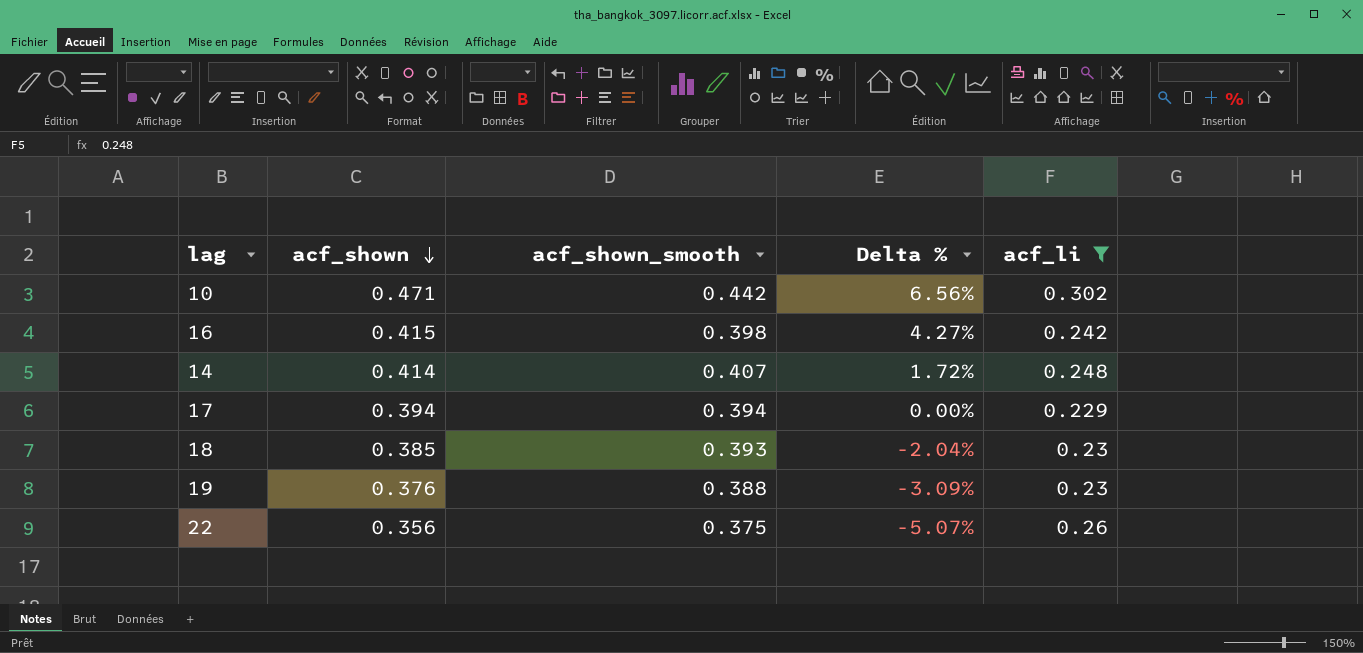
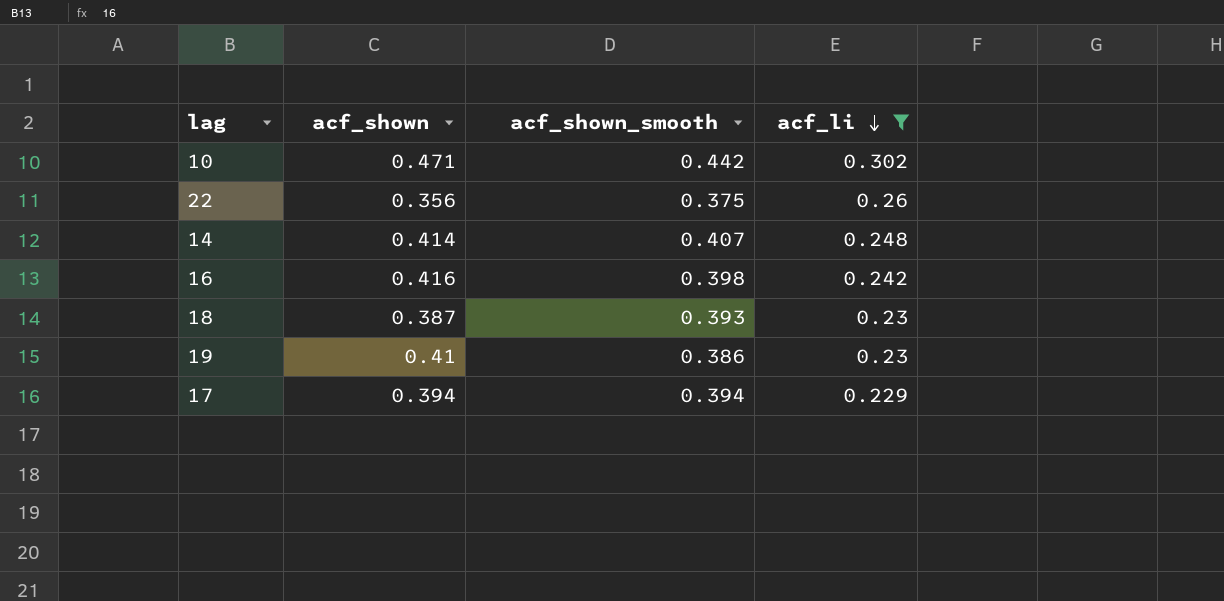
row order: acf_shown descending -> acf_li descending
column Delta % | formula: ([acf_shown] - [acf_shown_smooth]) / [acf_shown_smooth] -> none
16 | acf_shown: 0.415 -> 0.416
18 | acf_shown: 0.385 -> 0.387
19 | acf_shown: 0.376 -> 0.41
19 | acf_shown_smooth: 0.388 -> 0.386

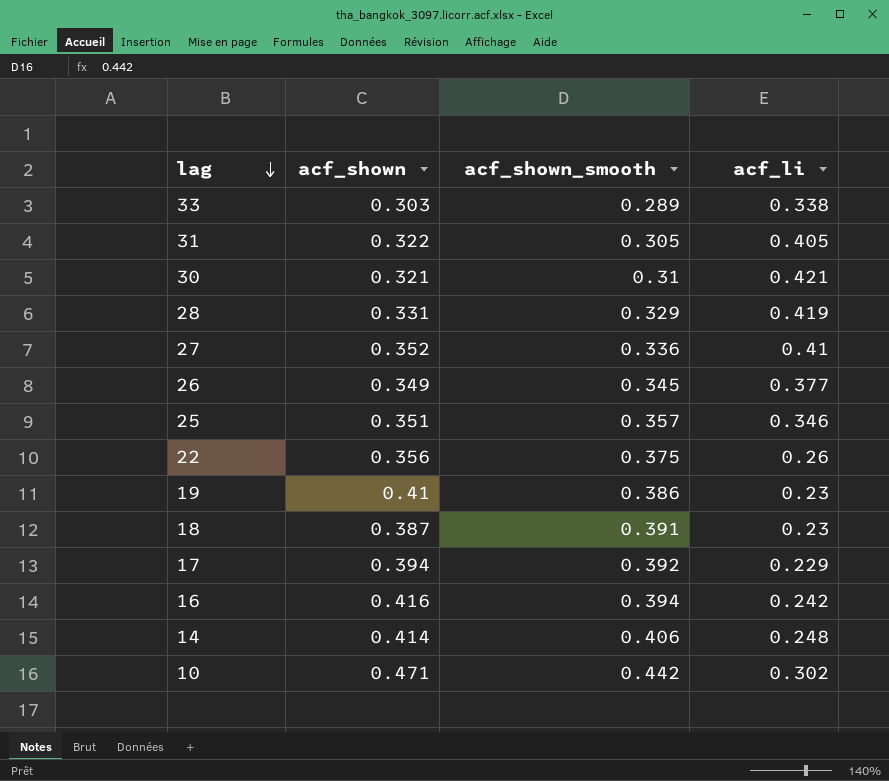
filter: acf_li <= 0.302 -> none
row order: acf_li descending -> lag descending
18 | acf_shown_smooth: 0.393 -> 0.391
17 | acf_shown_smooth: 0.394 -> 0.392
16 | acf_shown_smooth: 0.398 -> 0.394
14 | acf_shown_smooth: 0.407 -> 0.406

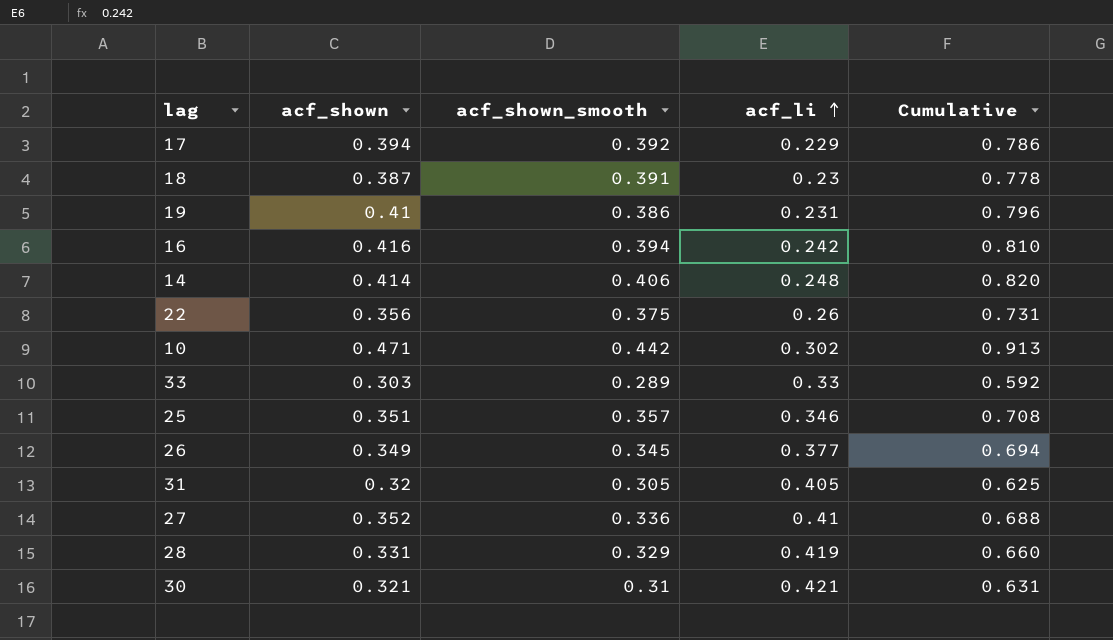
row order: lag descending -> acf_li ascending
column Cumulative | formula: none -> [acf_shown] + [acf_shown_smooth]
19 | acf_li: 0.23 -> 0.231
33 | acf_li: 0.338 -> 0.33
31 | acf_shown: 0.322 -> 0.32

